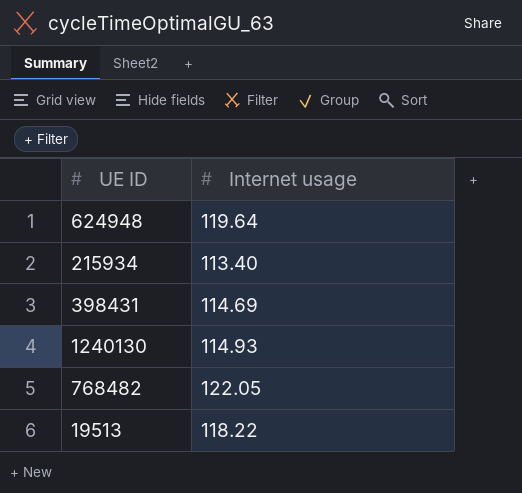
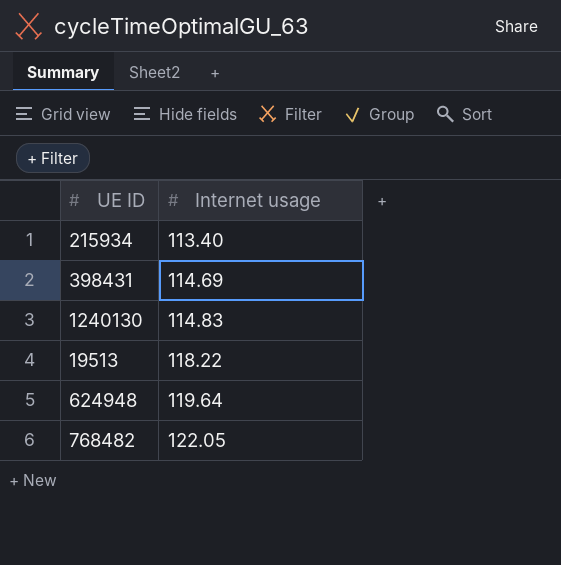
row order: none -> Internet usage ascending
1240130 | Internet usage: 114.93 -> 114.83

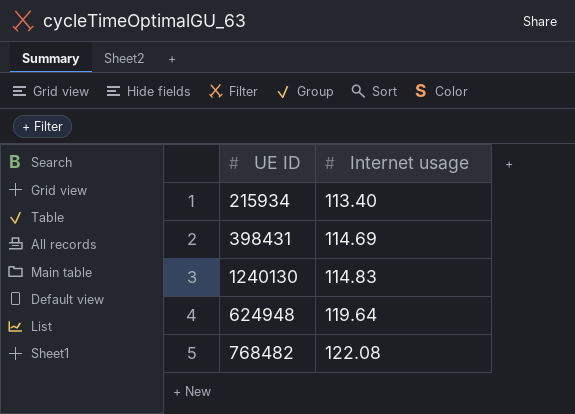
row 19513: 118.22 -> none
768482 | Internet usage: 122.05 -> 122.08

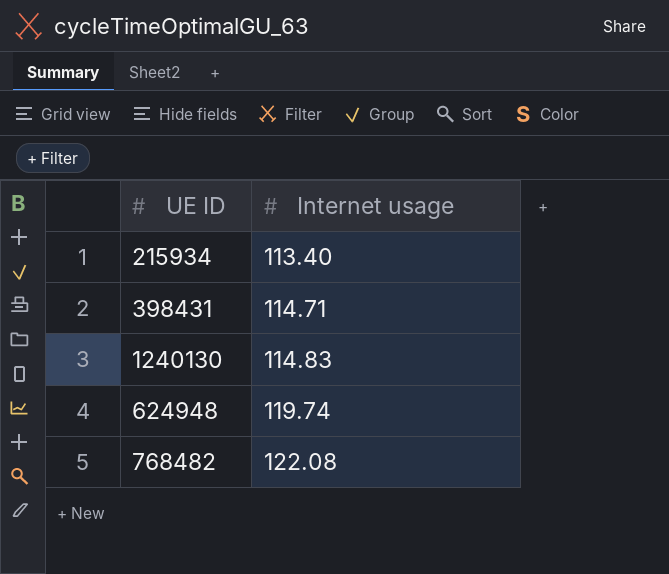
398431 | Internet usage: 114.69 -> 114.71
624948 | Internet usage: 119.64 -> 119.74

